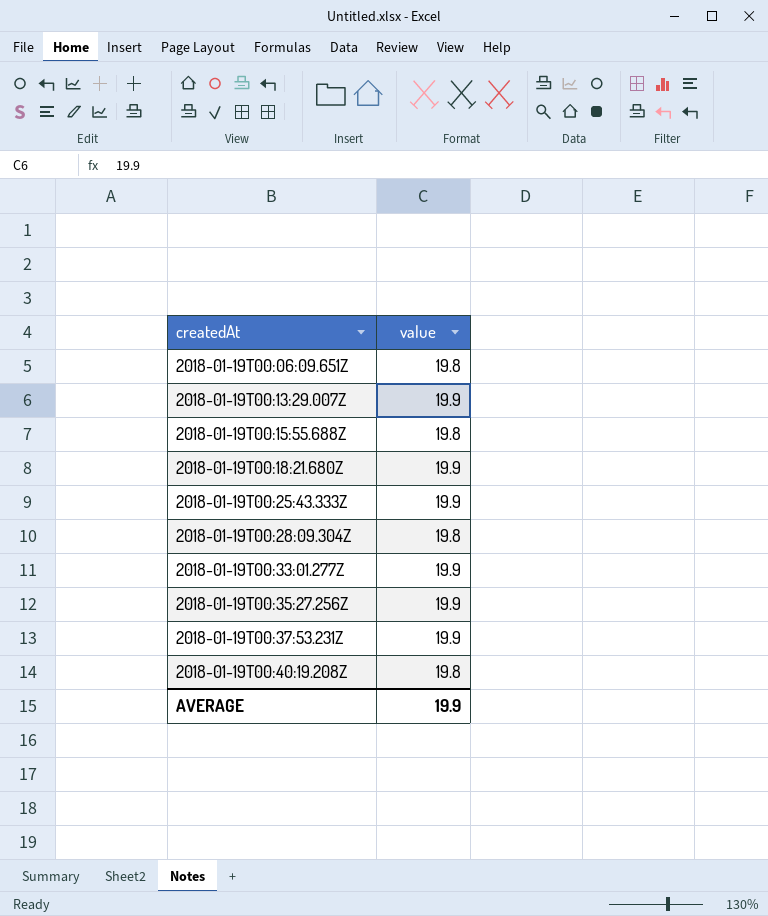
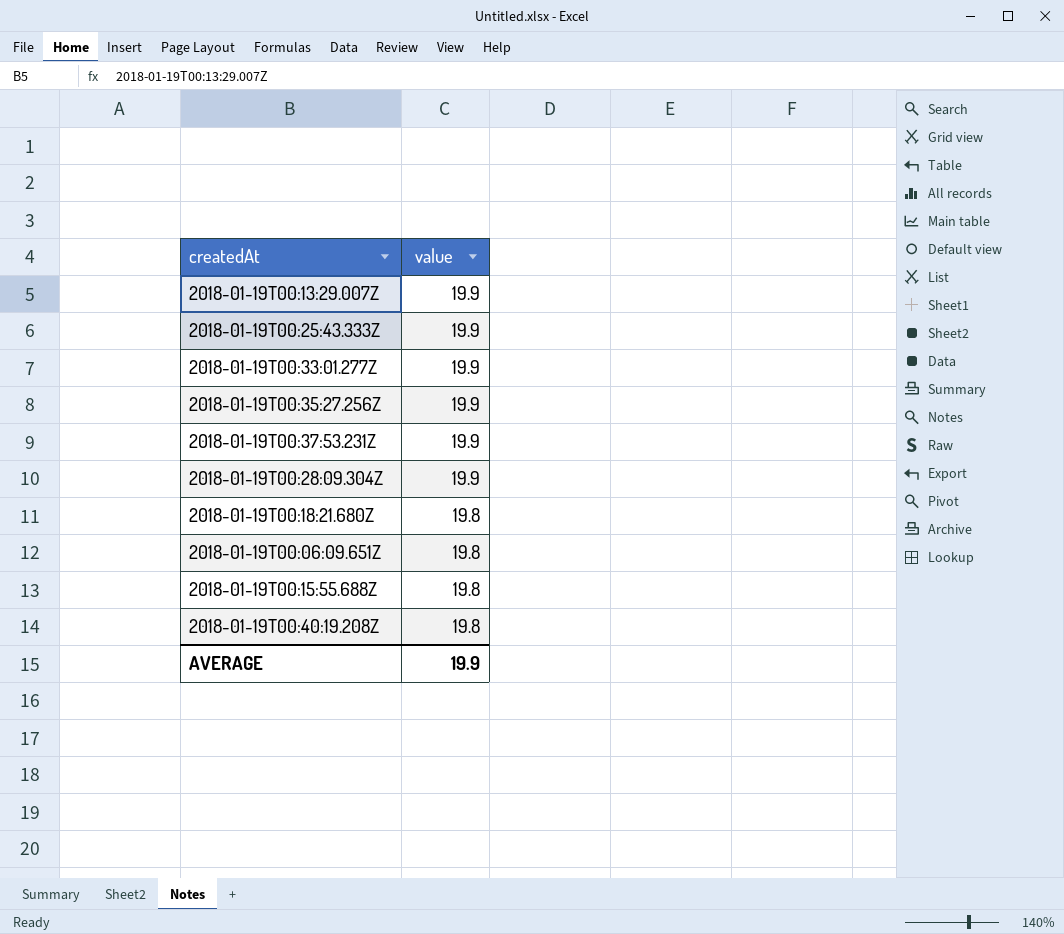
row order: createdAt ascending -> value descending
2018-01-19T00:28:09.304Z | value: 19.8 -> 19.9
2018-01-19T00:18:21.680Z | value: 19.9 -> 19.8

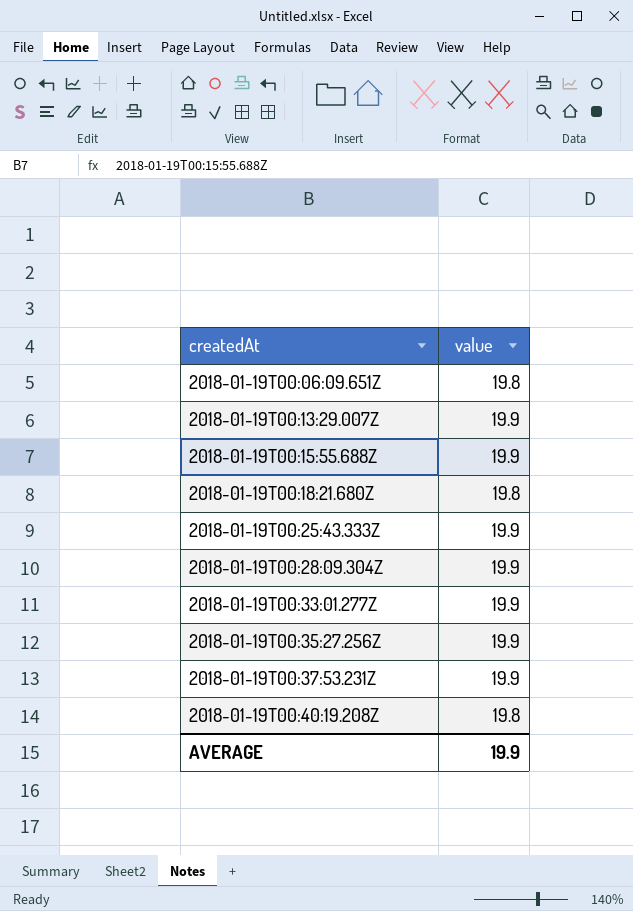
row order: value descending -> createdAt ascending
2018-01-19T00:15:55.688Z | value: 19.8 -> 19.9

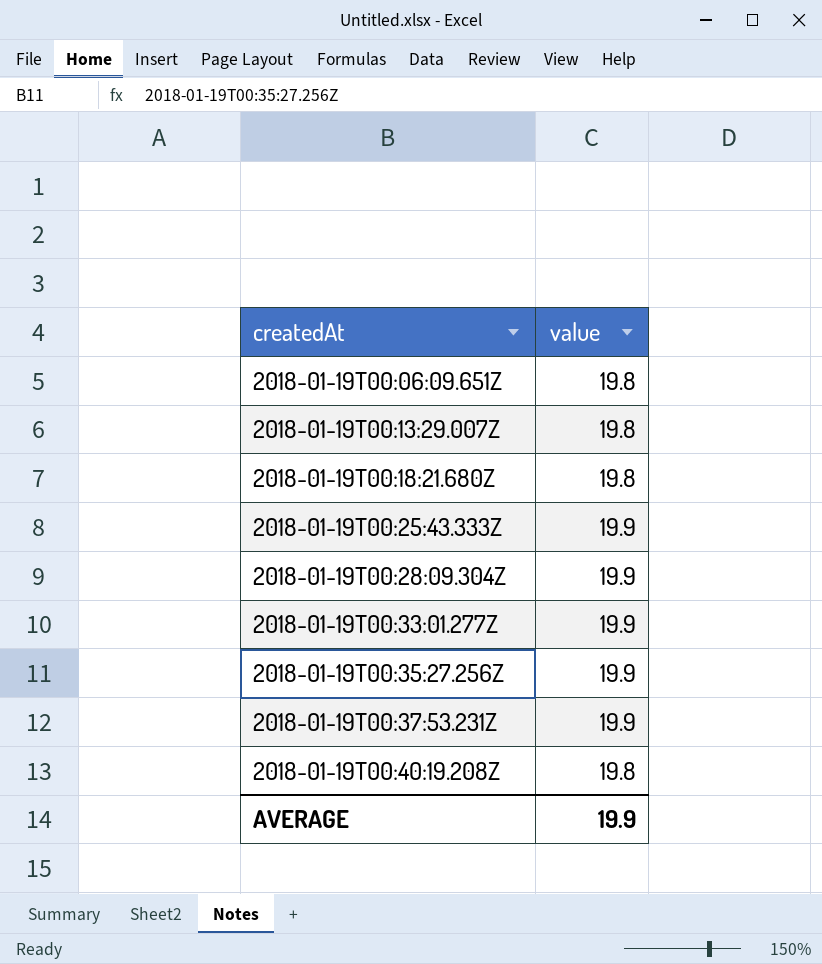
row 2018-01-19T00:15:55.688Z: 19.9 -> none
2018-01-19T00:13:29.007Z | value: 19.9 -> 19.8

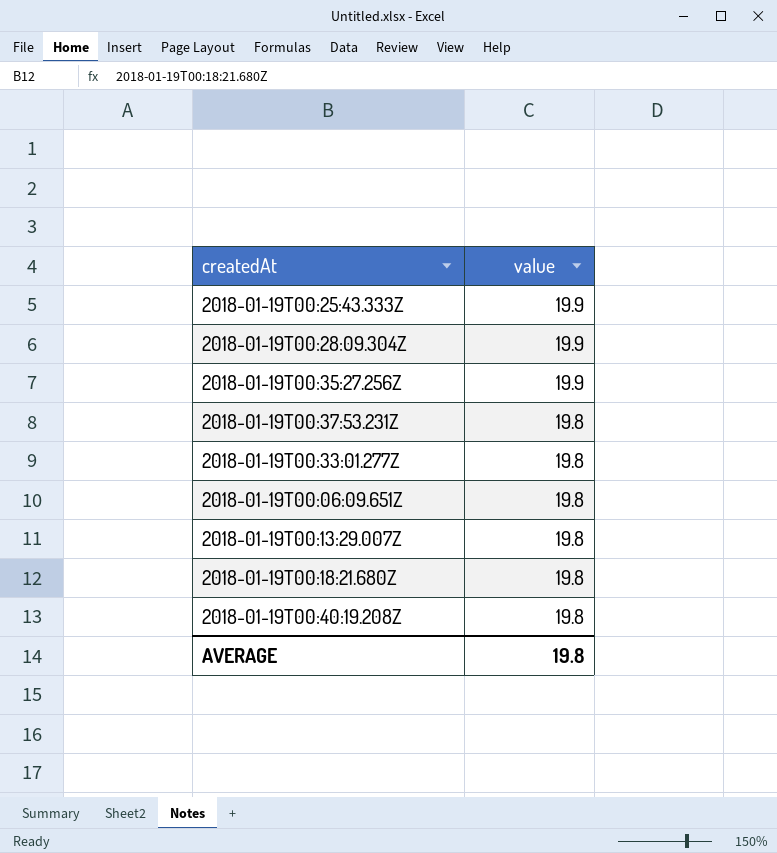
row order: createdAt ascending -> value descending
2018-01-19T00:37:53.231Z | value: 19.9 -> 19.8
2018-01-19T00:33:01.277Z | value: 19.9 -> 19.8
AVERAGE | value: 19.9 -> 19.8

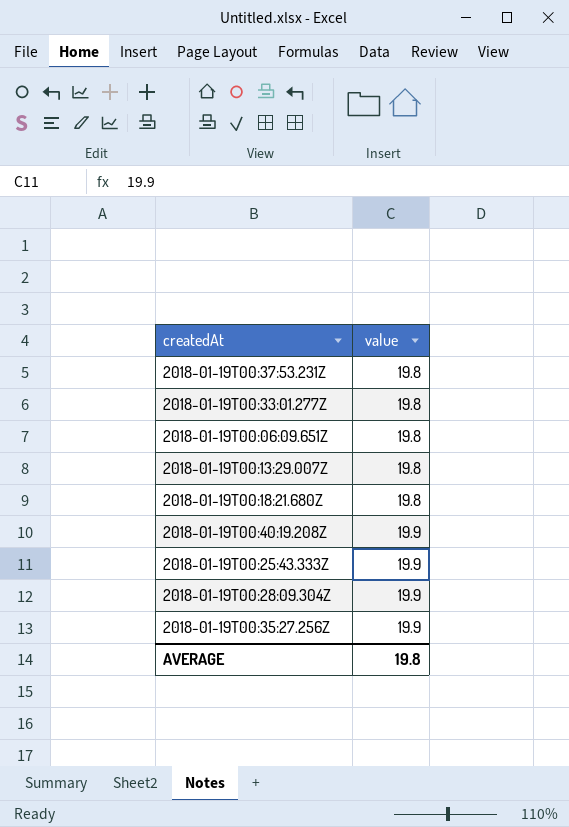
row order: value descending -> value ascending
2018-01-19T00:40:19.208Z | value: 19.8 -> 19.9

